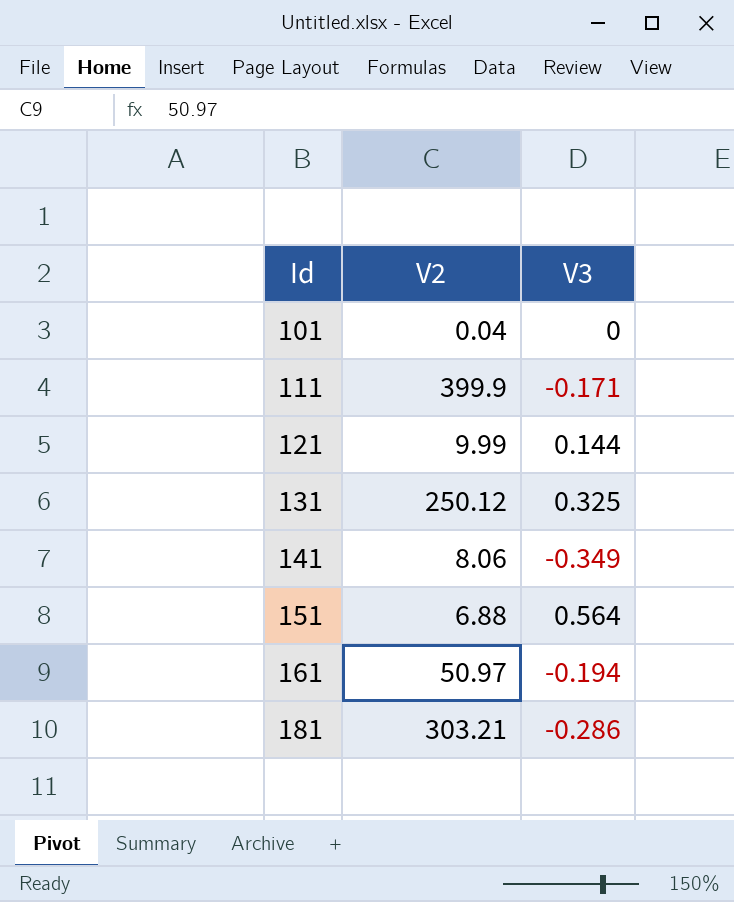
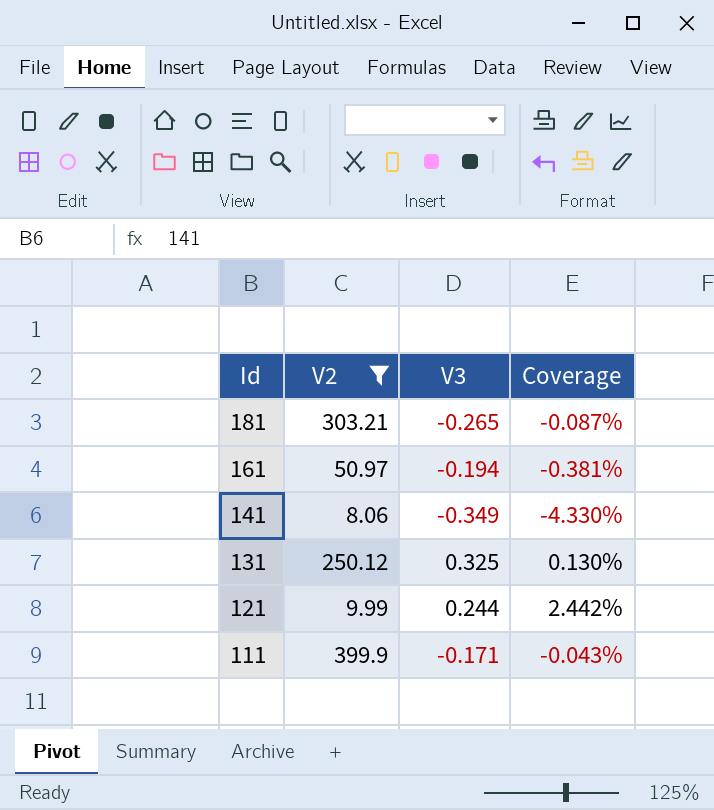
filter: none -> V2 >= 8.06
row order: Id ascending -> Id descending
column Coverage | formula: none -> [V3] / [V2]
181 | V3: -0.286 -> -0.265
121 | V3: 0.144 -> 0.244

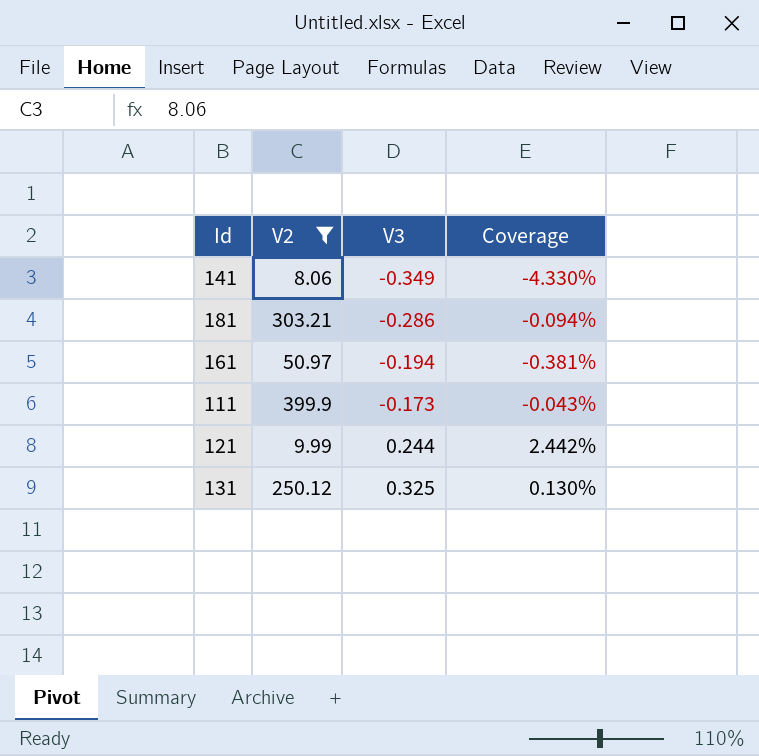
row order: Id descending -> V3 ascending
181 | V3: -0.265 -> -0.286
181 | Coverage: -0.087% -> -0.094%
111 | V3: -0.171 -> -0.173

